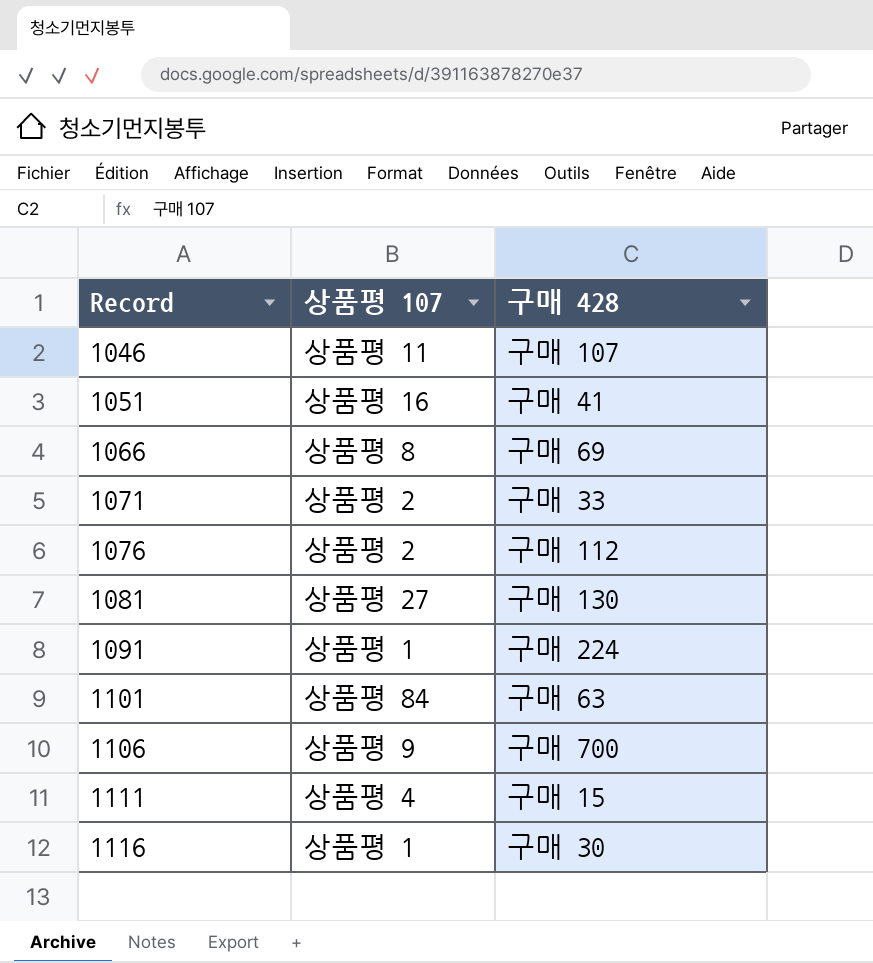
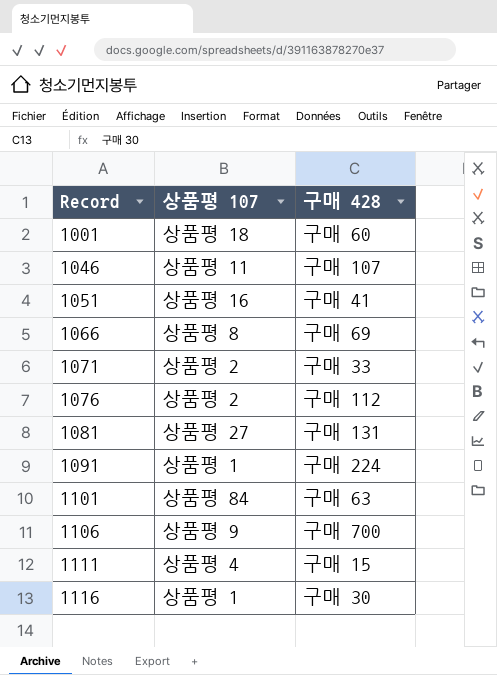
row 1001: none -> 상품평 18 | 구매 60
1081 | 구매 428: 구매 130 -> 구매 131

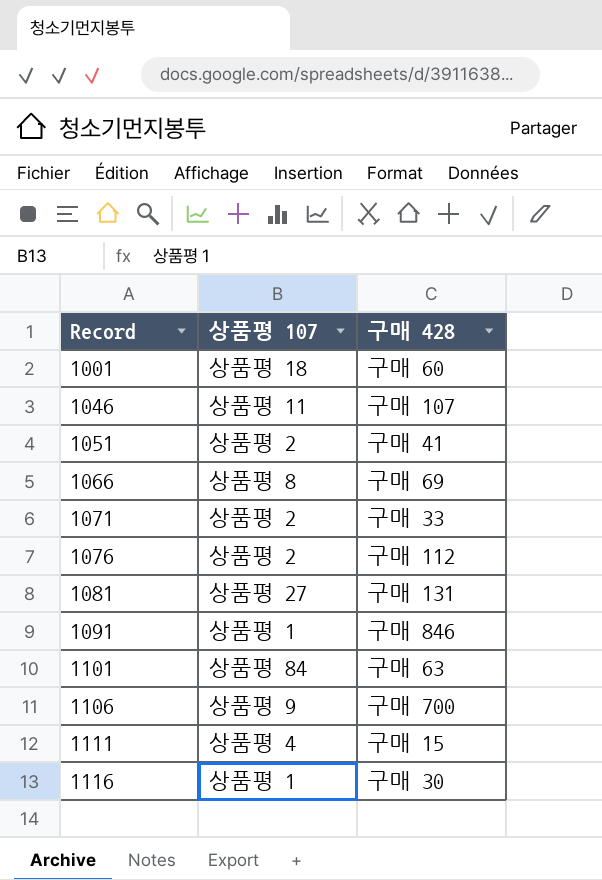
1051 | 상품평 107: 상품평 16 -> 상품평 2
1091 | 구매 428: 구매 224 -> 구매 846

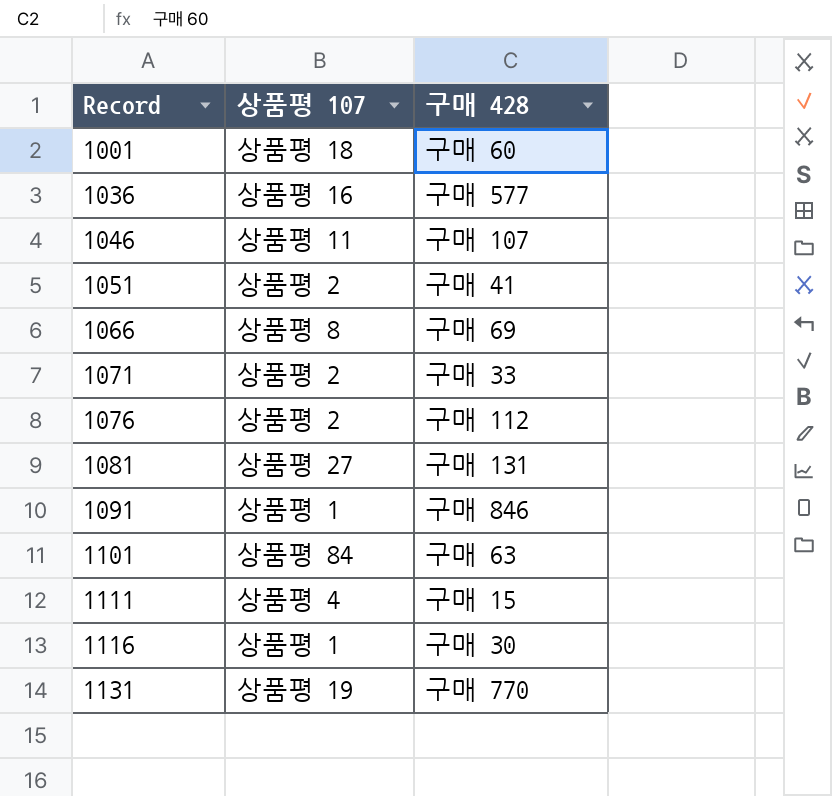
row 1106: 상품평 9 | 구매 700 -> none
row 1036: none -> 상품평 16 | 구매 577
row 1131: none -> 상품평 19 | 구매 770

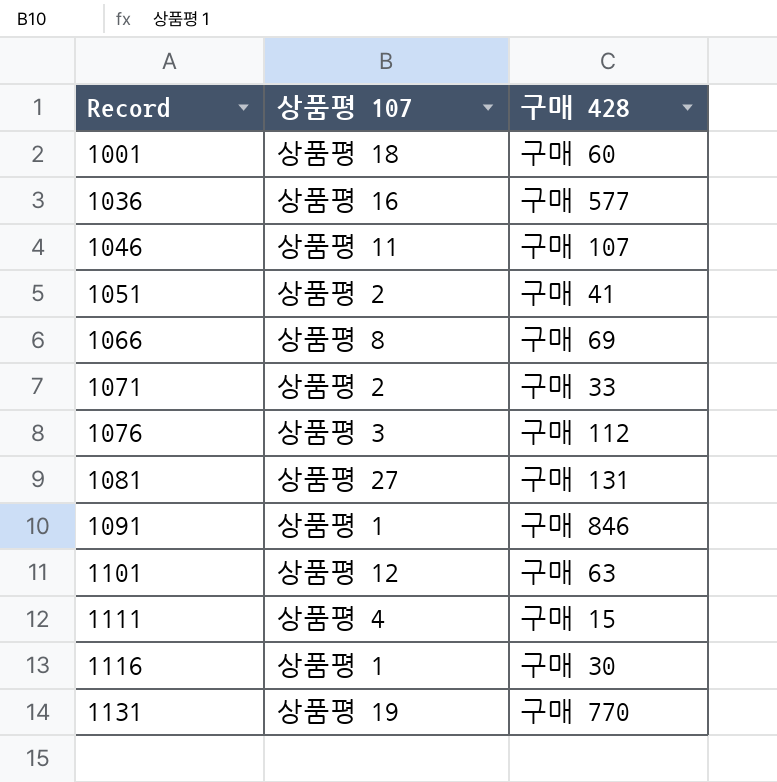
1076 | 상품평 107: 상품평 2 -> 상품평 3
1101 | 상품평 107: 상품평 84 -> 상품평 12

